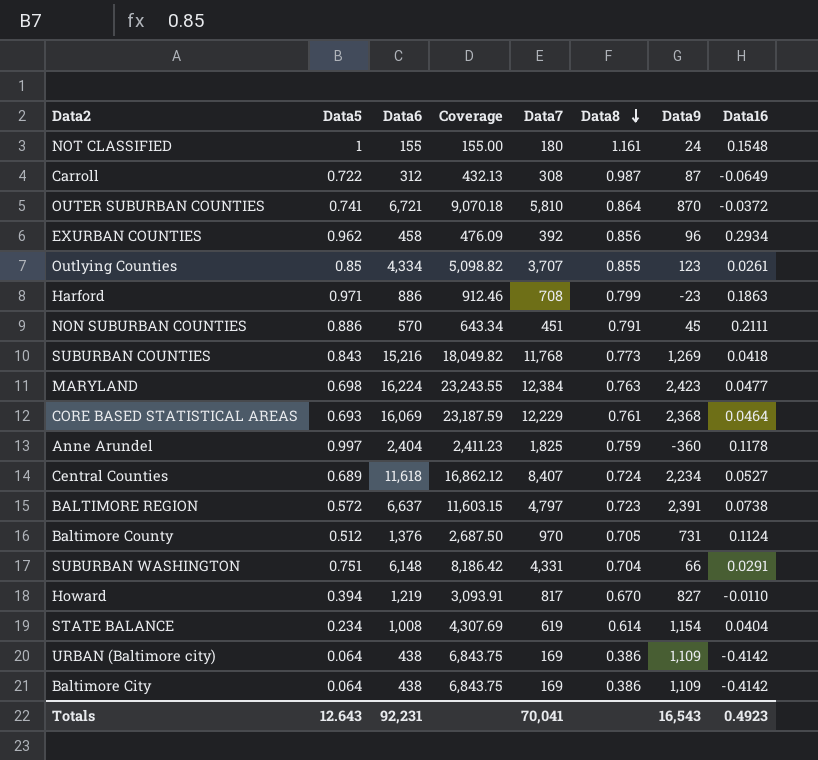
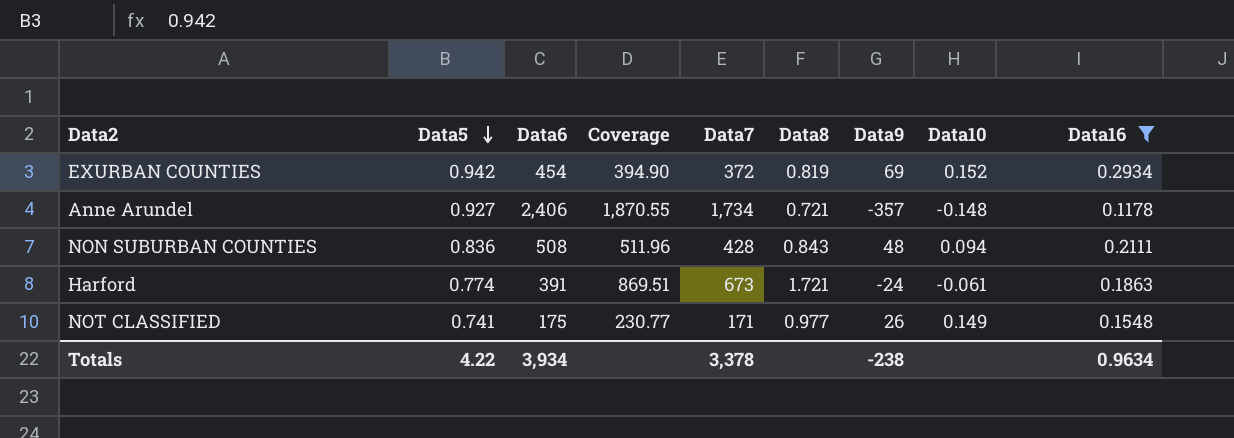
filter: none -> Data16 >= 0.1178
row order: Data8 descending -> Data5 descending
column Coverage | formula: [Data6] / [Data5] -> [Data7] / [Data5]
column Data10 | formula: none -> [Data9] / [Data6]
EXURBAN COUNTIES | Data5: 0.962 -> 0.942
EXURBAN COUNTIES | Data6: 458 -> 454
EXURBAN COUNTIES | Data7: 392 -> 372
EXURBAN COUNTIES | Data8: 0.856 -> 0.819
EXURBAN COUNTIES | Data9: 96 -> 69
Anne Arundel | Data5: 0.997 -> 0.927
Anne Arundel | Data6: 2,404 -> 2,406
Anne Arundel | Data7: 1,825 -> 1,734
Anne Arundel | Data8: 0.759 -> 0.721
Anne Arundel | Data9: -360 -> -357
NON SUBURBAN COUNTIES | Data5: 0.886 -> 0.836
NON SUBURBAN COUNTIES | Data6: 570 -> 508
NON SUBURBAN COUNTIES | Data7: 451 -> 428
NON SUBURBAN COUNTIES | Data8: 0.791 -> 0.843
NON SUBURBAN COUNTIES | Data9: 45 -> 48
Harford | Data5: 0.971 -> 0.774
Harford | Data6: 886 -> 391
Harford | Data7: 708 -> 673
Harford | Data8: 0.799 -> 1.721
Harford | Data9: -23 -> -24
NOT CLASSIFIED | Data5: 1 -> 0.741
NOT CLASSIFIED | Data6: 155 -> 175
NOT CLASSIFIED | Data7: 180 -> 171
NOT CLASSIFIED | Data8: 1.161 -> 0.977
NOT CLASSIFIED | Data9: 24 -> 26
Totals | Data5: 12.643 -> 4.22
Totals | Data6: 92,231 -> 3,934
Totals | Data7: 70,041 -> 3,378
Totals | Data9: 16,543 -> -238
Totals | Data16: 0.4923 -> 0.9634

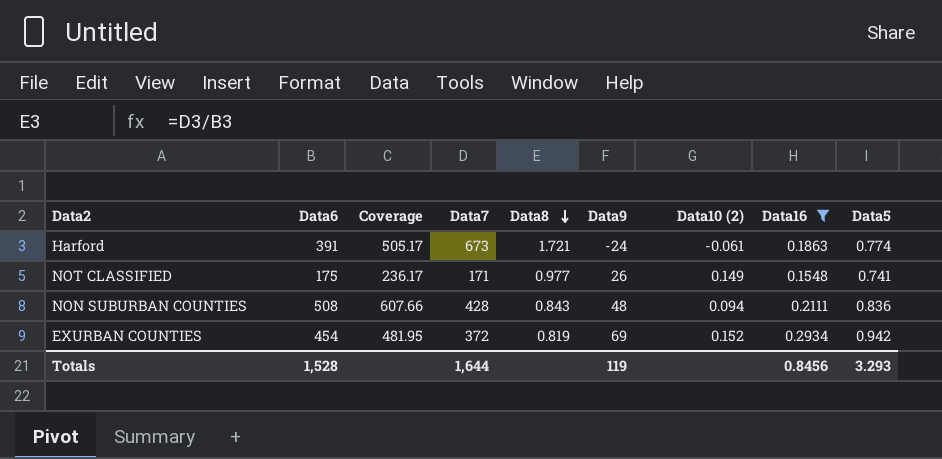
row order: Data5 descending -> Data8 descending
column Coverage | formula: [Data7] / [Data5] -> [Data6] / [Data5]
column name: Data10 -> Data10 (2)
column Data5 | position: 2 -> 9
row Anne Arundel: 0.927 | 2,406 | 1,870.55 | 1,734 | 0.721 | -357 | -0.148 | 0.1178 -> none
Totals | Data6: 3,934 -> 1,528
Totals | Data7: 3,378 -> 1,644
Totals | Data9: -238 -> 119
Totals | Data16: 0.9634 -> 0.8456
Totals | Data5: 4.22 -> 3.293

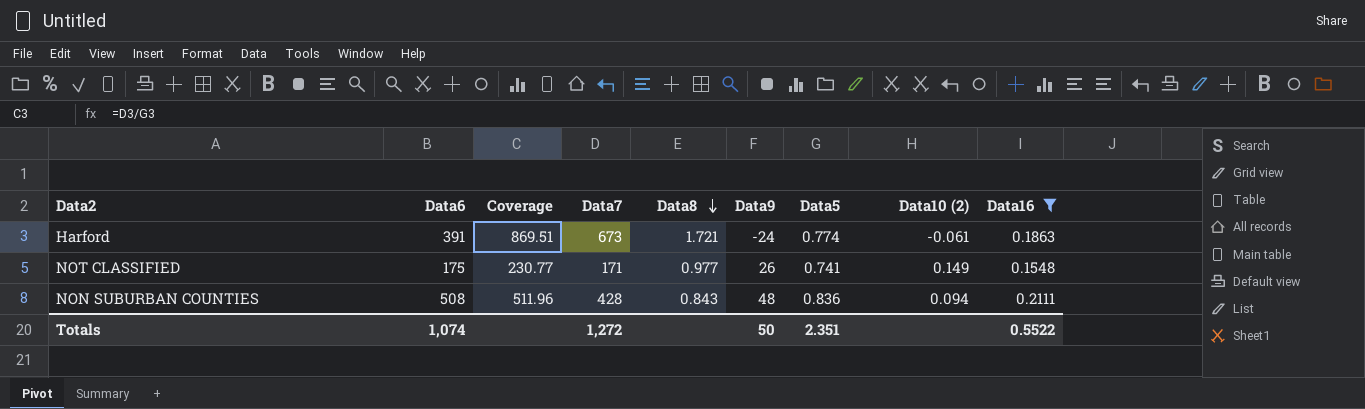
column Coverage | formula: [Data6] / [Data5] -> [Data7] / [Data5]
column Data5 | position: 9 -> 7
row EXURBAN COUNTIES: 454 | 481.95 | 372 | 0.819 | 69 | 0.152 | 0.2934 | 0.942 -> none
Totals | Data6: 1,528 -> 1,074
Totals | Data7: 1,644 -> 1,272
Totals | Data9: 119 -> 50
Totals | Data5: 3.293 -> 2.351
Totals | Data16: 0.8456 -> 0.5522

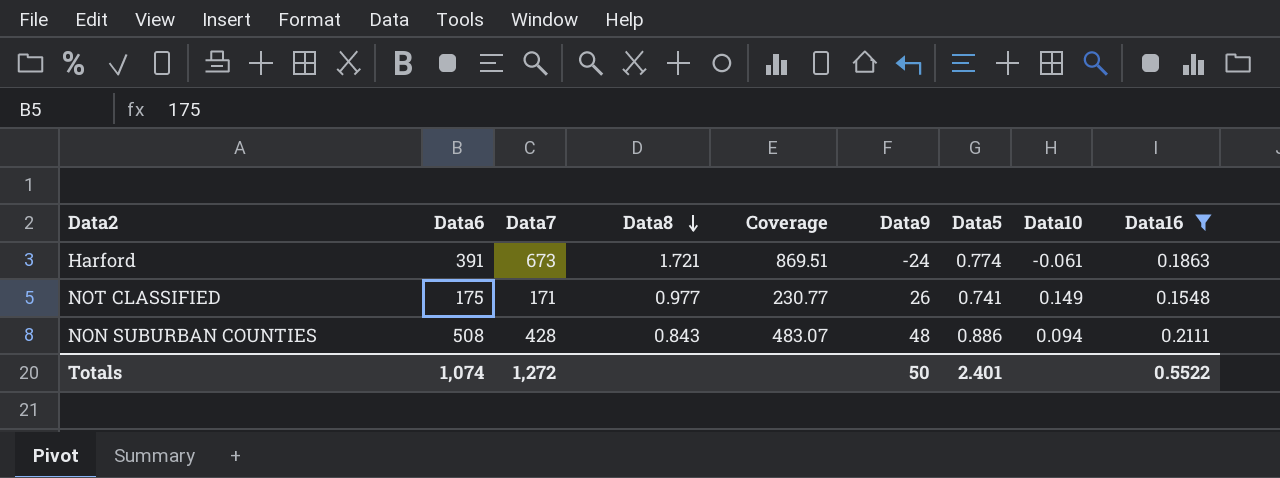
column Coverage | position: 3 -> 5
column name: Data10 (2) -> Data10
NON SUBURBAN COUNTIES | Coverage: 511.96 -> 483.07
NON SUBURBAN COUNTIES | Data5: 0.836 -> 0.886
Totals | Data5: 2.351 -> 2.401

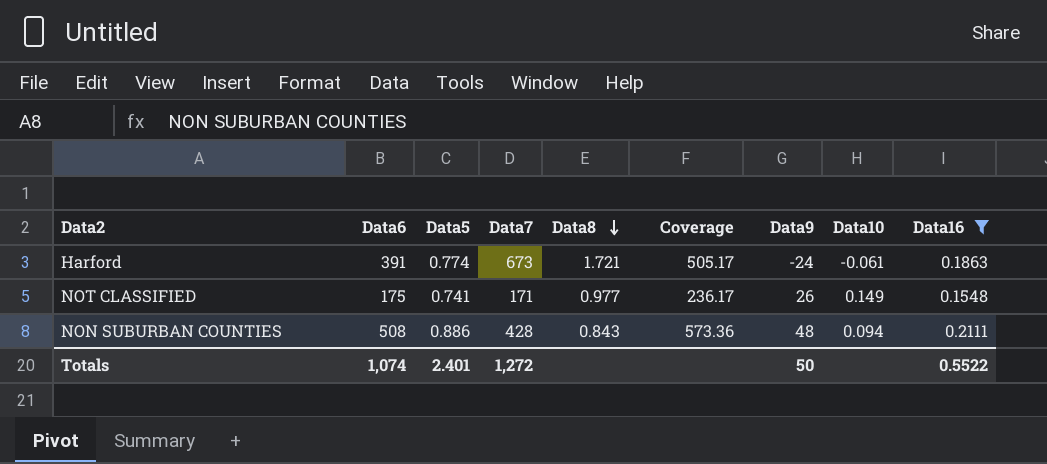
column Data5 | position: 7 -> 3
column Coverage | formula: [Data7] / [Data5] -> [Data6] / [Data5]

